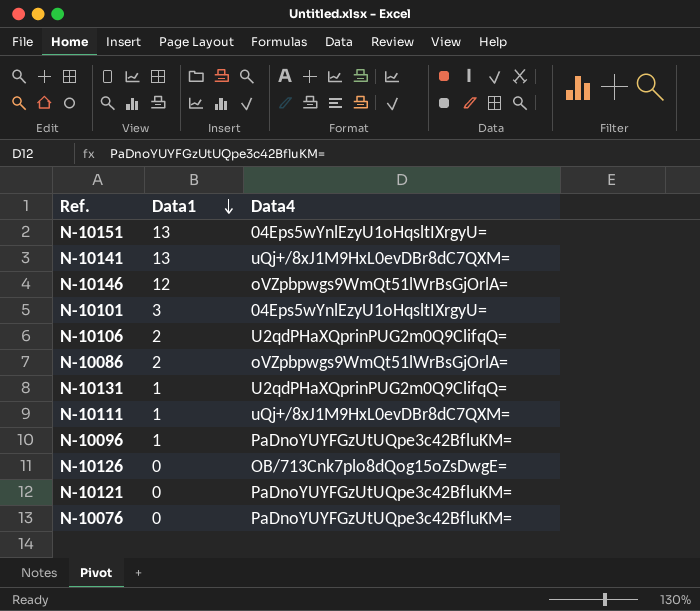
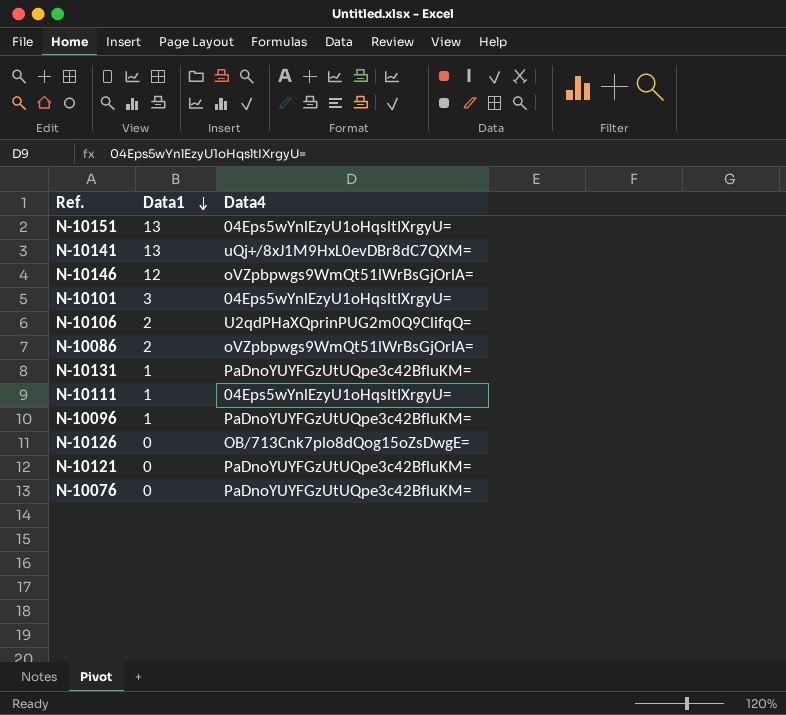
N-10131 | Data4: U2qdPHaXQprinPUG2m0Q9ClifqQ= -> PaDnoYUYFGzUtUQpe3c42BfluKM=
N-10111 | Data4: uQj+/8xJ1M9HxL0evDBr8dC7QXM= -> 04Eps5wYnlEzyU1oHqsltIXrgyU=

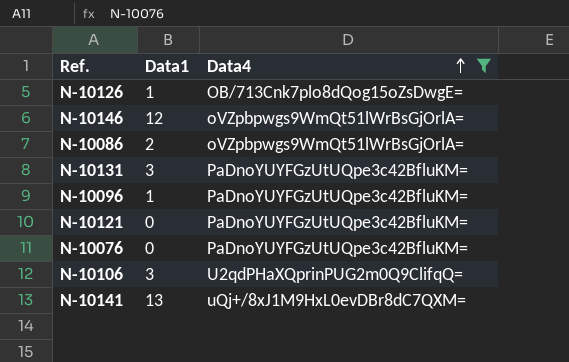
filter: none -> Data4 != 04Eps5wYnlEzyU1oHqsltIXrgyU=
row order: Data1 descending -> Data4 ascending
N-10126 | Data1: 0 -> 1
N-10131 | Data1: 1 -> 3
N-10106 | Data1: 2 -> 3

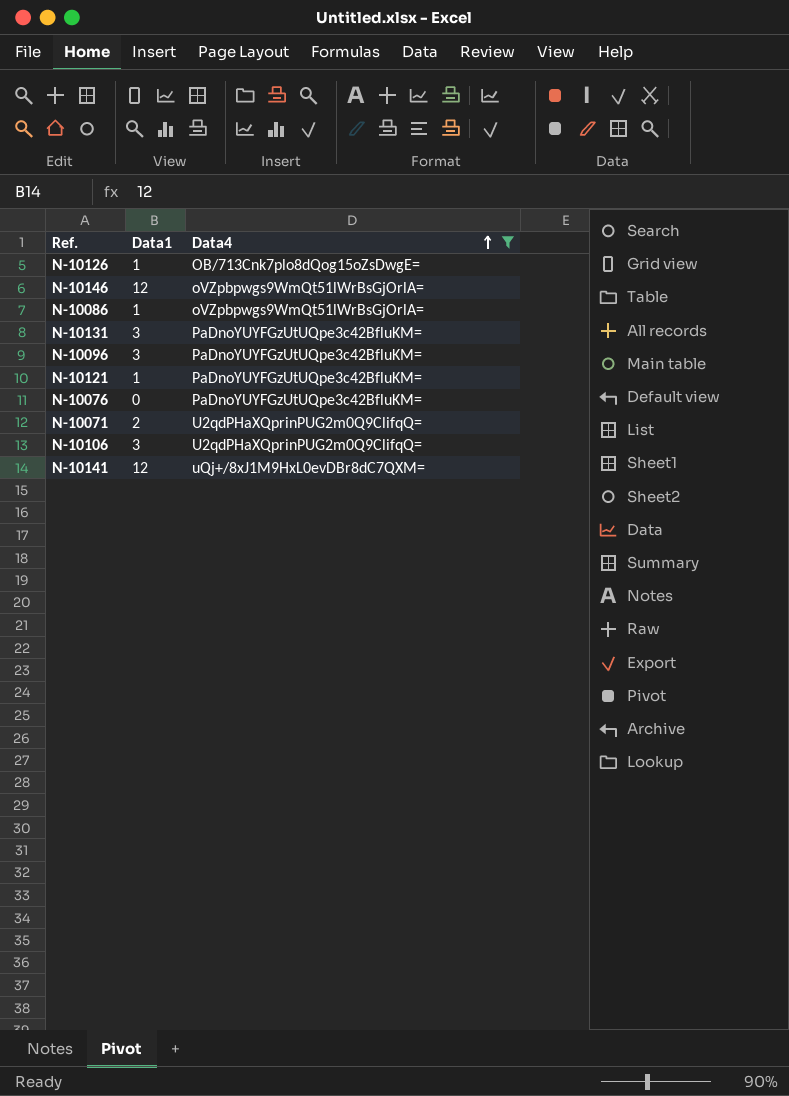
N-10086 | Data1: 2 -> 1
N-10096 | Data1: 1 -> 3
N-10121 | Data1: 0 -> 1
row N-10071: none -> 2 | U2qdPHaXQprinPUG2m0Q9ClifqQ=
N-10141 | Data1: 13 -> 12

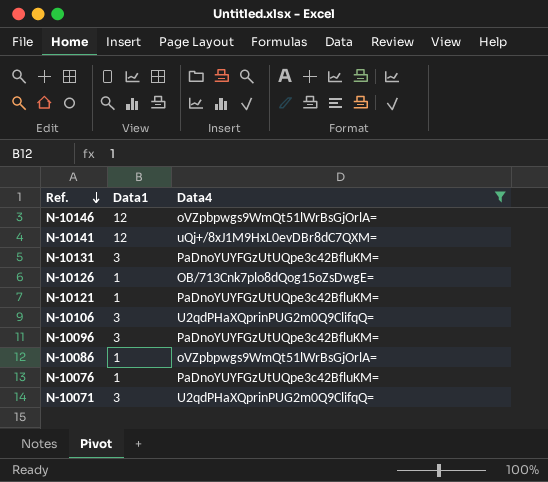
row order: Data4 ascending -> Ref. descending
N-10076 | Data1: 0 -> 1
N-10071 | Data1: 2 -> 3

